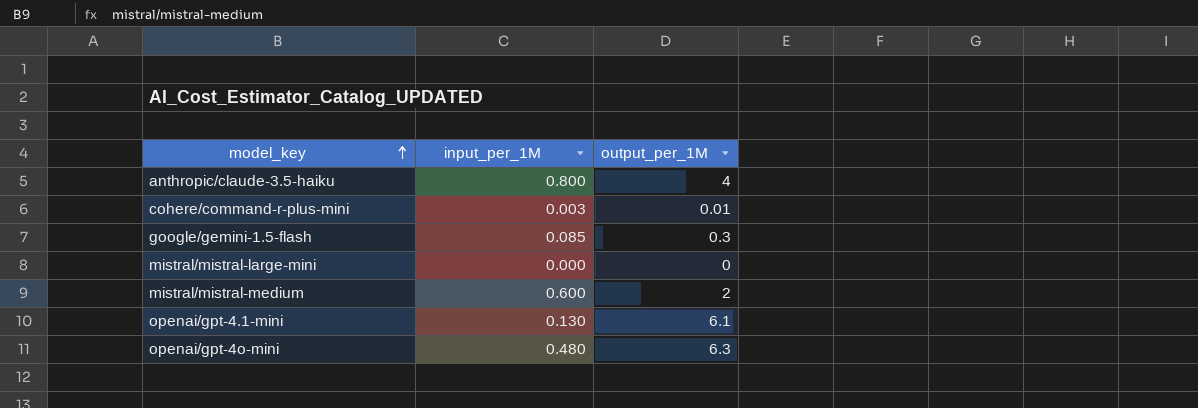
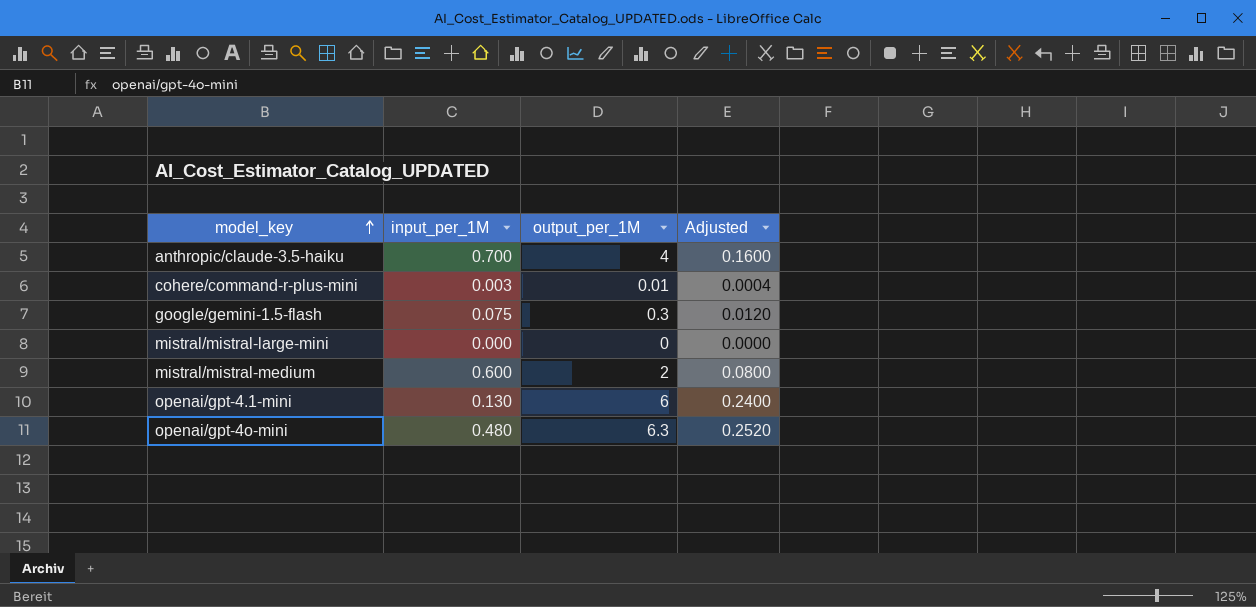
column Adjusted | formula: none -> [output_per_1M] * 0.04
anthropic/claude-3.5-haiku | input_per_1M: 0.800 -> 0.700
google/gemini-1.5-flash | input_per_1M: 0.085 -> 0.075
openai/gpt-4.1-mini | output_per_1M: 6.1 -> 6

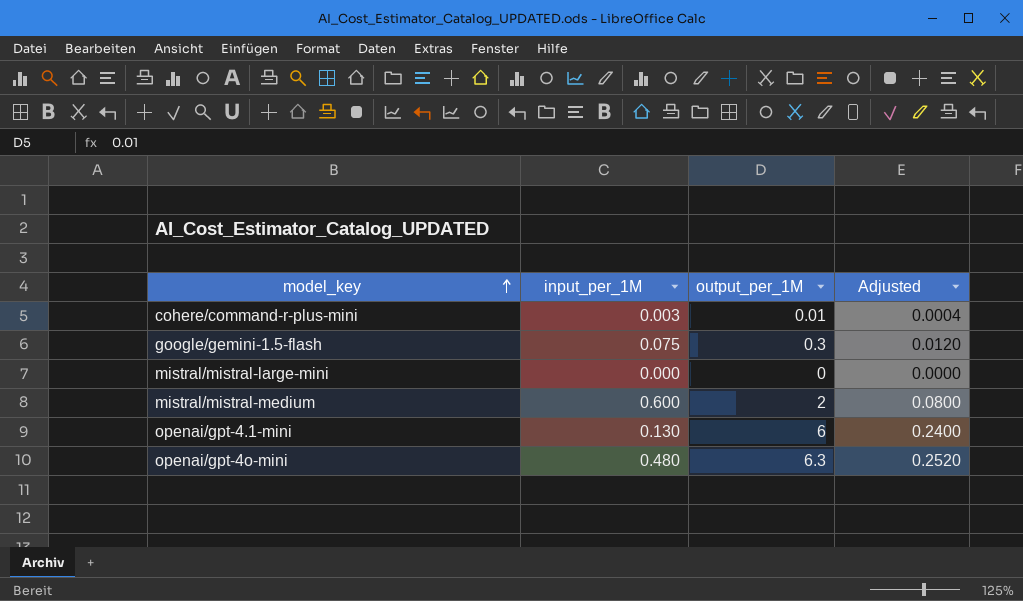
row anthropic/claude-3.5-haiku: 0.700 | 4 | 0.1600 -> none

